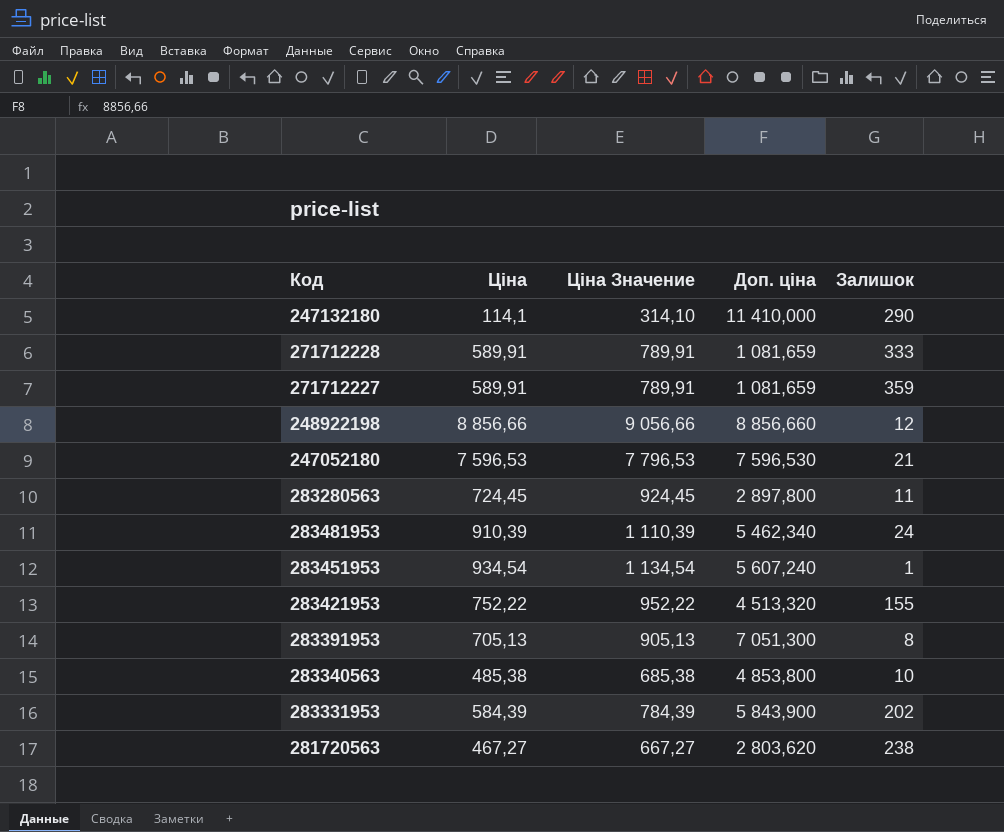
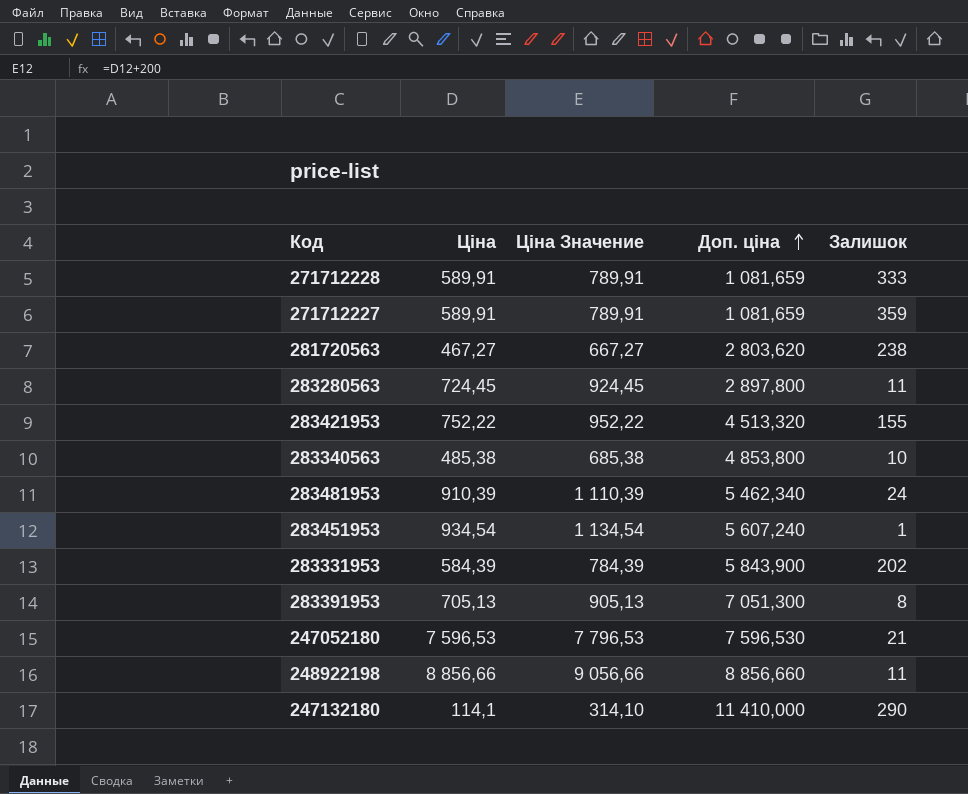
row order: none -> Доп. ціна ascending
248922198 | Залишок: 12 -> 11

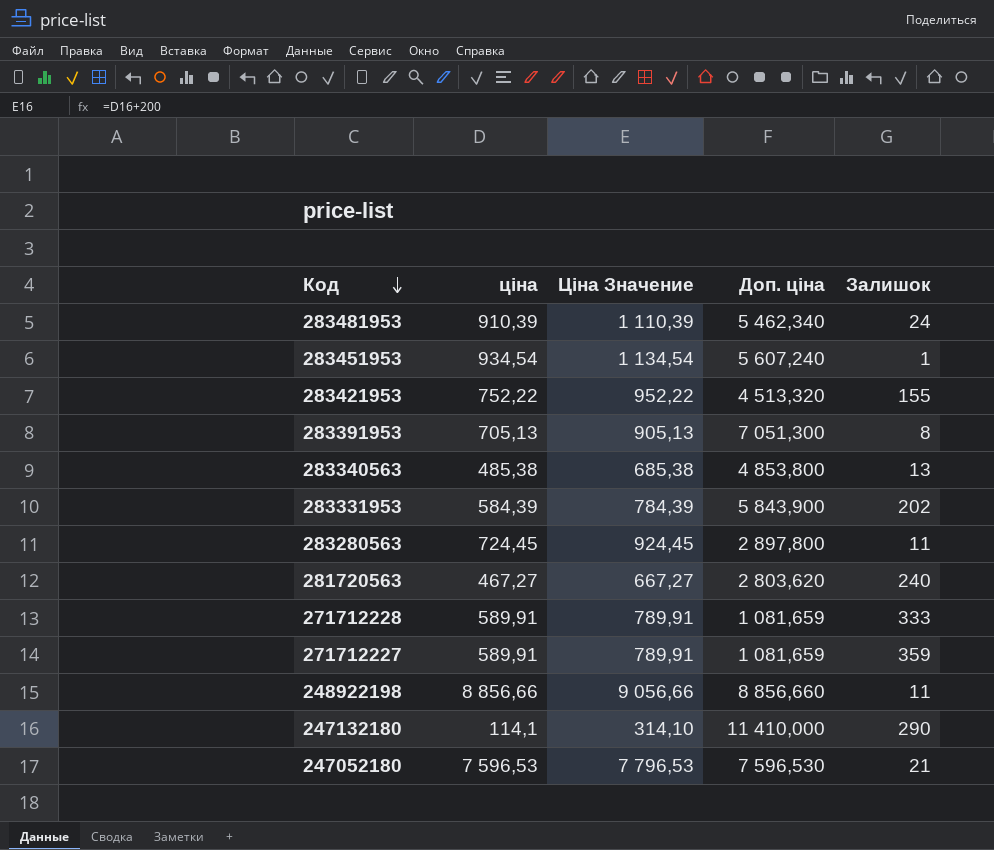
row order: Доп. ціна ascending -> Код descending
column name: Ціна -> ціна
283340563 | Залишок: 10 -> 13
281720563 | Залишок: 238 -> 240

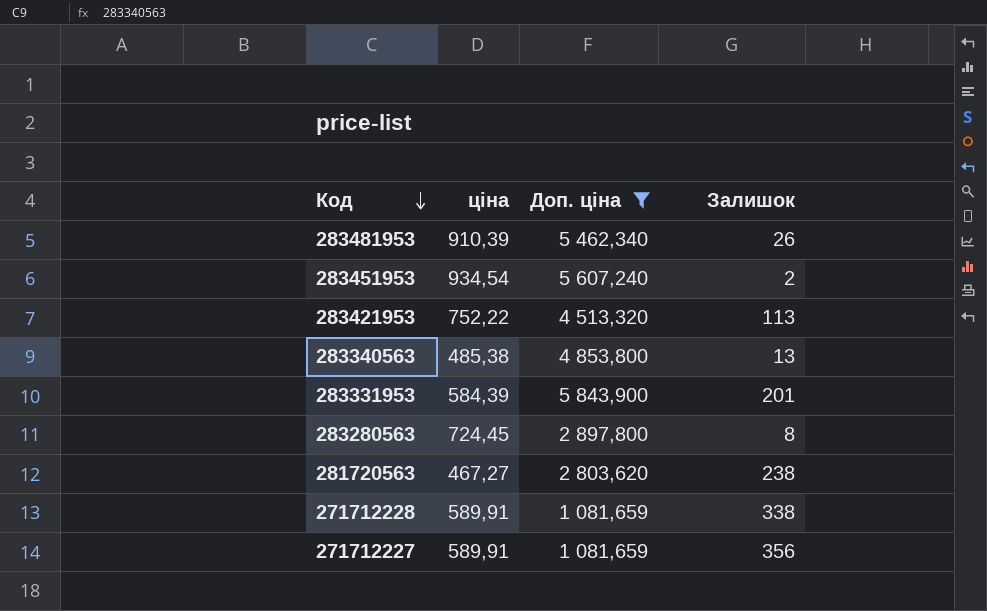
filter: none -> Доп. ціна <= 5 843,900
column Ціна Значение | formula: [ціна] + 200 -> none
283481953 | Залишок: 24 -> 26
283451953 | Залишок: 1 -> 2
283421953 | Залишок: 155 -> 113
283331953 | Залишок: 202 -> 201
283280563 | Залишок: 11 -> 8
281720563 | Залишок: 240 -> 238
271712228 | Залишок: 333 -> 338
271712227 | Залишок: 359 -> 356

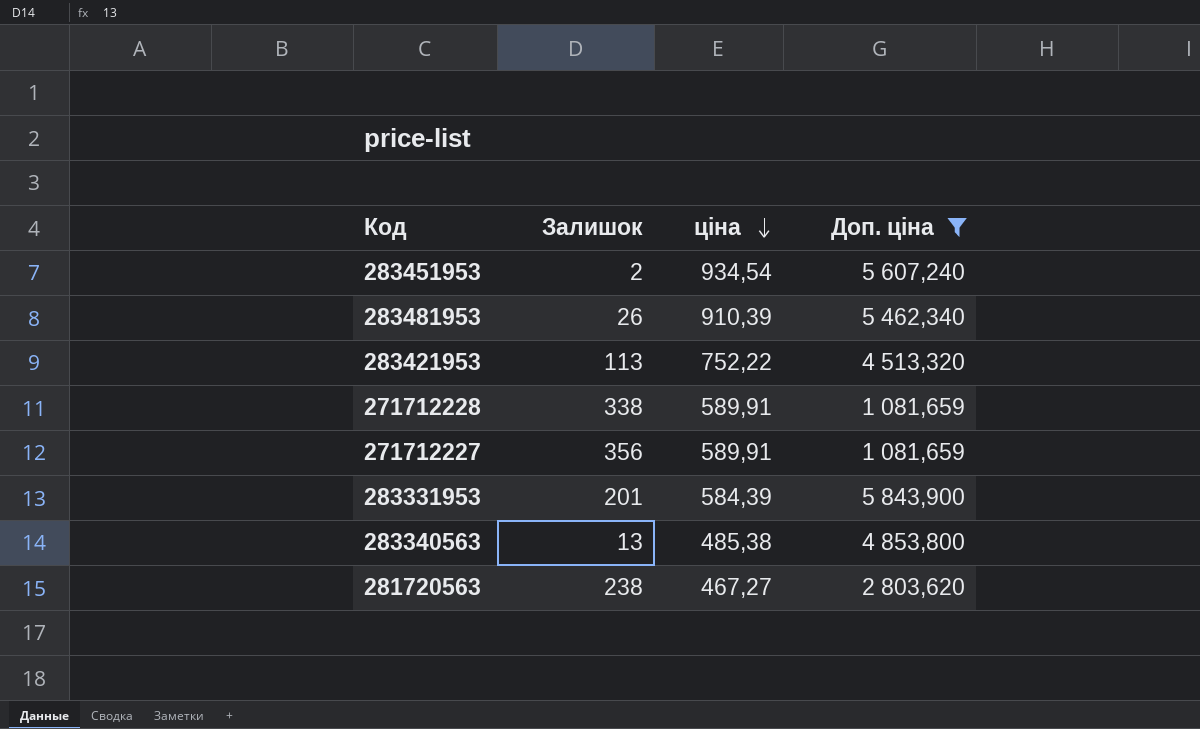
row order: Код descending -> ціна descending
column Залишок | position: 4 -> 2
row 283280563: 724,45 | 2 897,800 | 8 -> none

